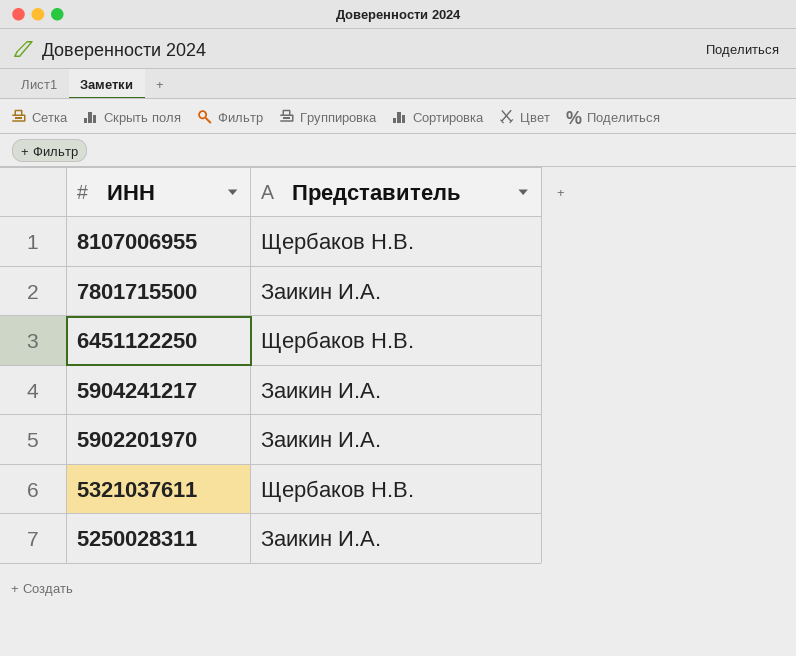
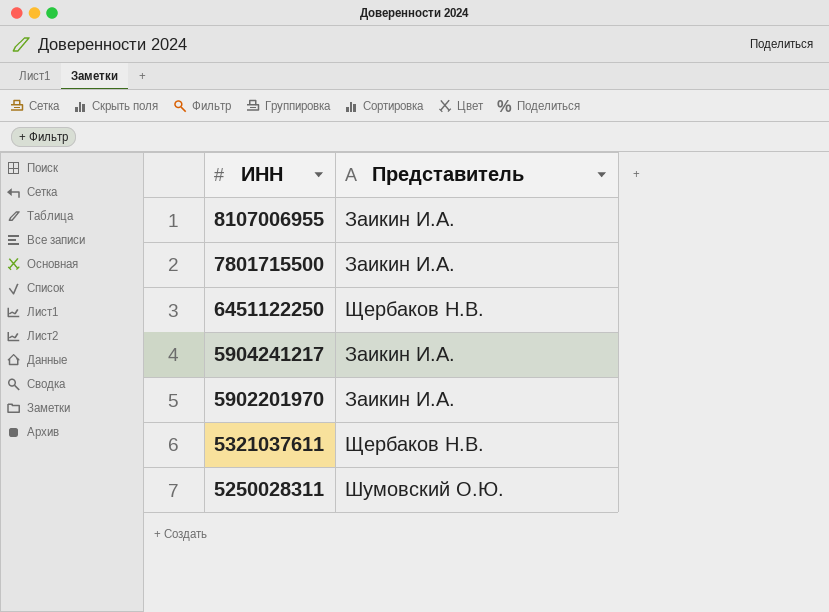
8107006955 | Представитель: Щербаков Н.В. -> Заикин И.А.
5250028311 | Представитель: Заикин И.А. -> Шумовский О.Ю.

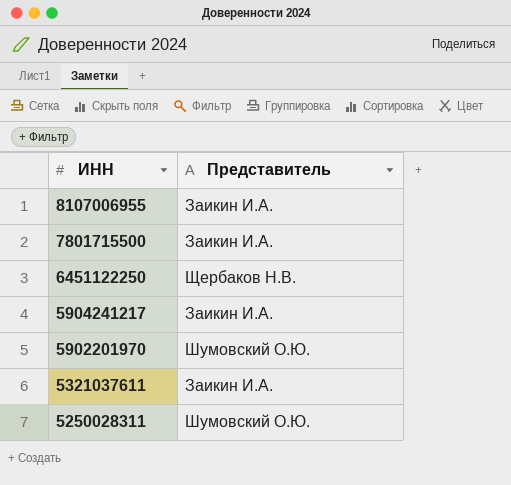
5902201970 | Представитель: Заикин И.А. -> Шумовский О.Ю.
5321037611 | Представитель: Щербаков Н.В. -> Заикин И.А.

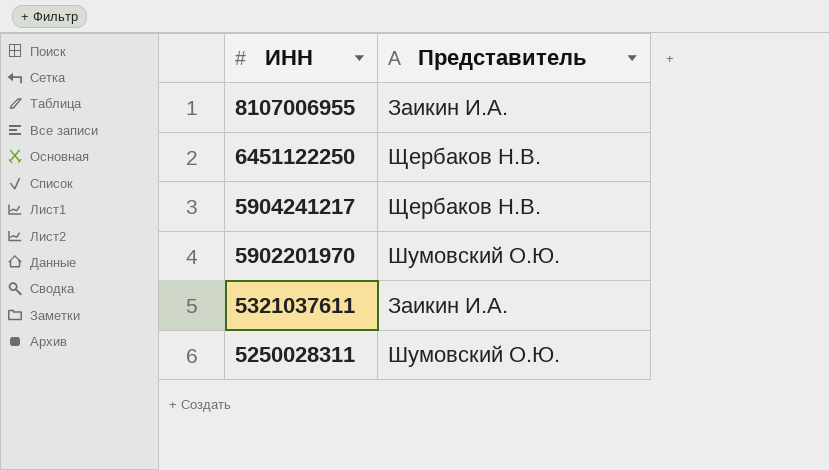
row 7801715500: Заикин И.А. -> none
5904241217 | Представитель: Заикин И.А. -> Щербаков Н.В.

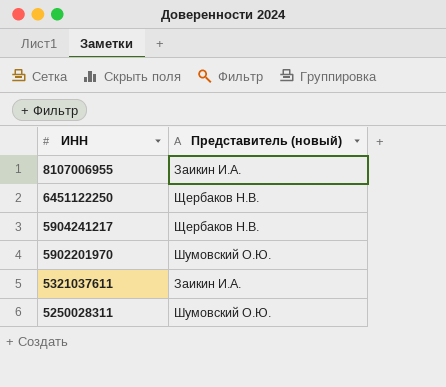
column name: Представитель -> Представитель (новый)

